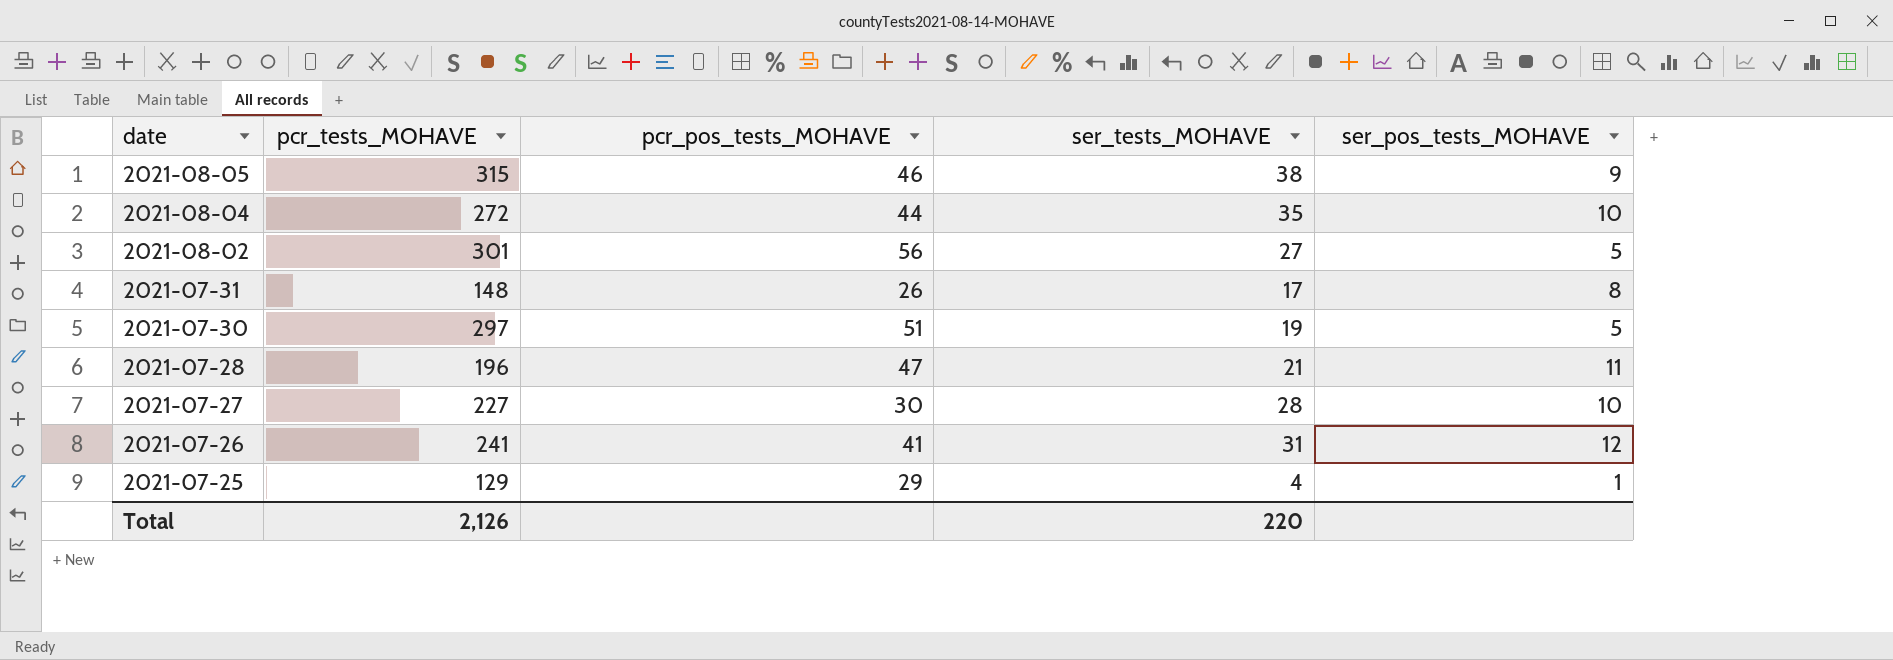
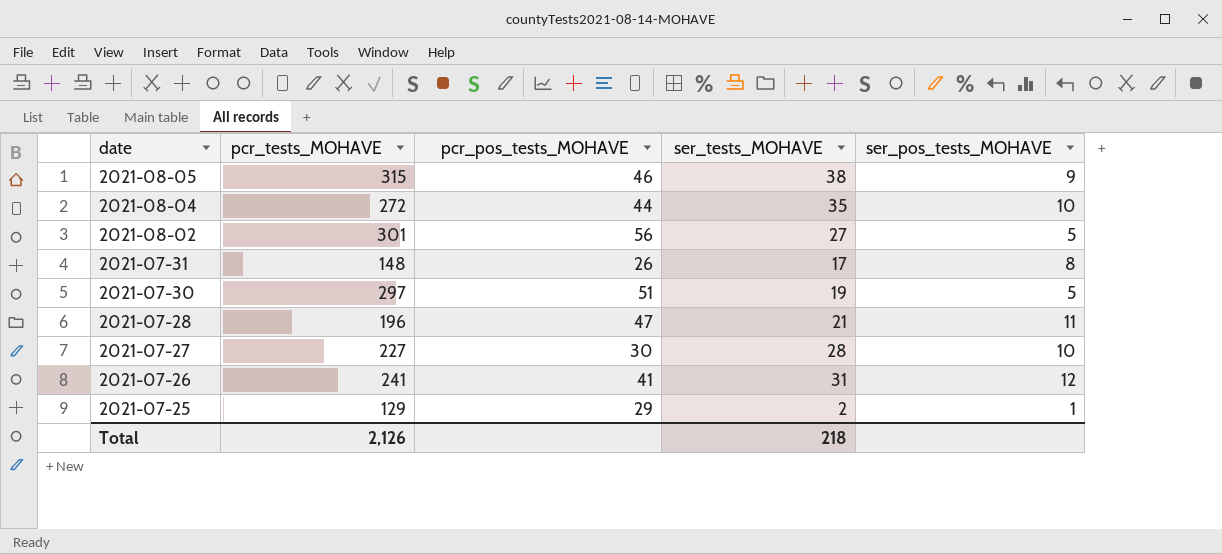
2021-07-25 | ser_tests_MOHAVE: 4 -> 2
Total | ser_tests_MOHAVE: 220 -> 218

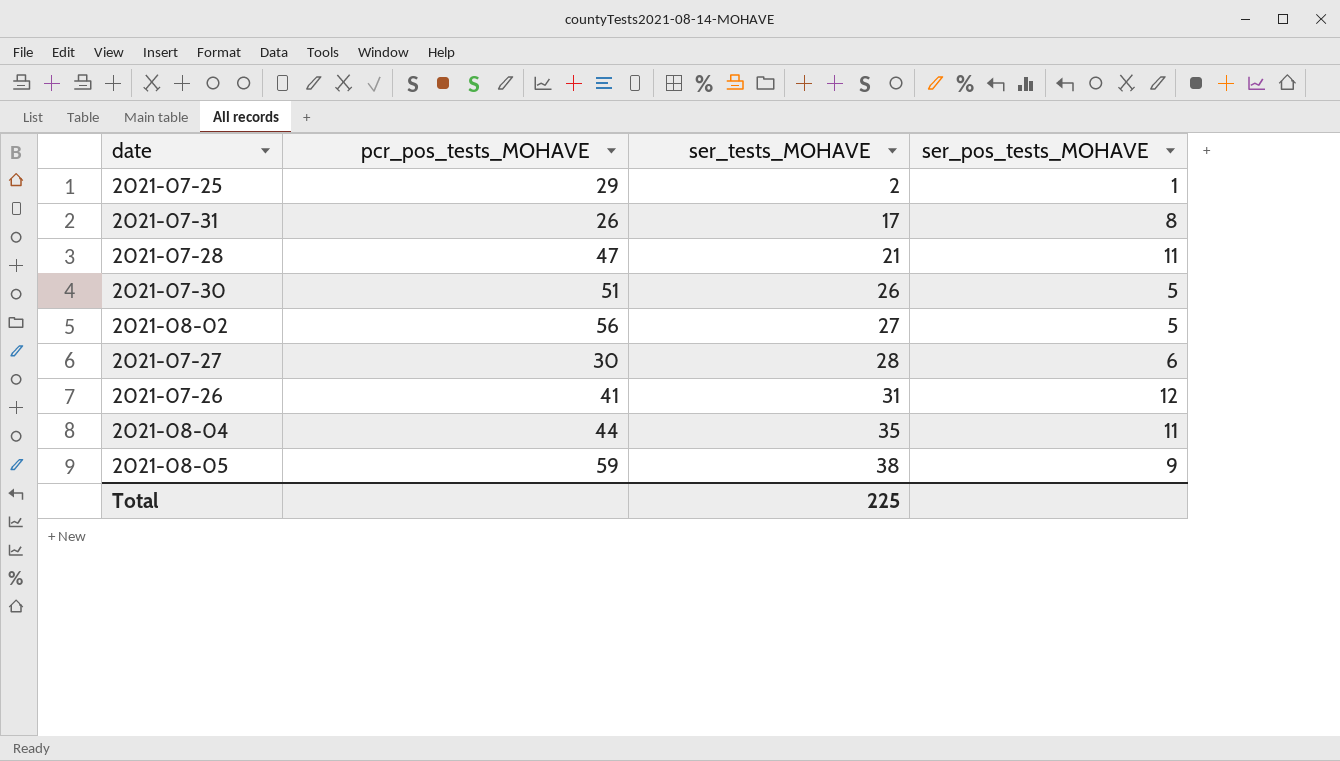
row order: date descending -> ser_tests_MOHAVE ascending
column pcr_tests_MOHAVE | position: 2 -> none
2021-07-30 | ser_tests_MOHAVE: 19 -> 26
2021-07-27 | ser_pos_tests_MOHAVE: 10 -> 6
2021-08-04 | ser_pos_tests_MOHAVE: 10 -> 11
2021-08-05 | pcr_pos_tests_MOHAVE: 46 -> 59
Total | ser_tests_MOHAVE: 218 -> 225

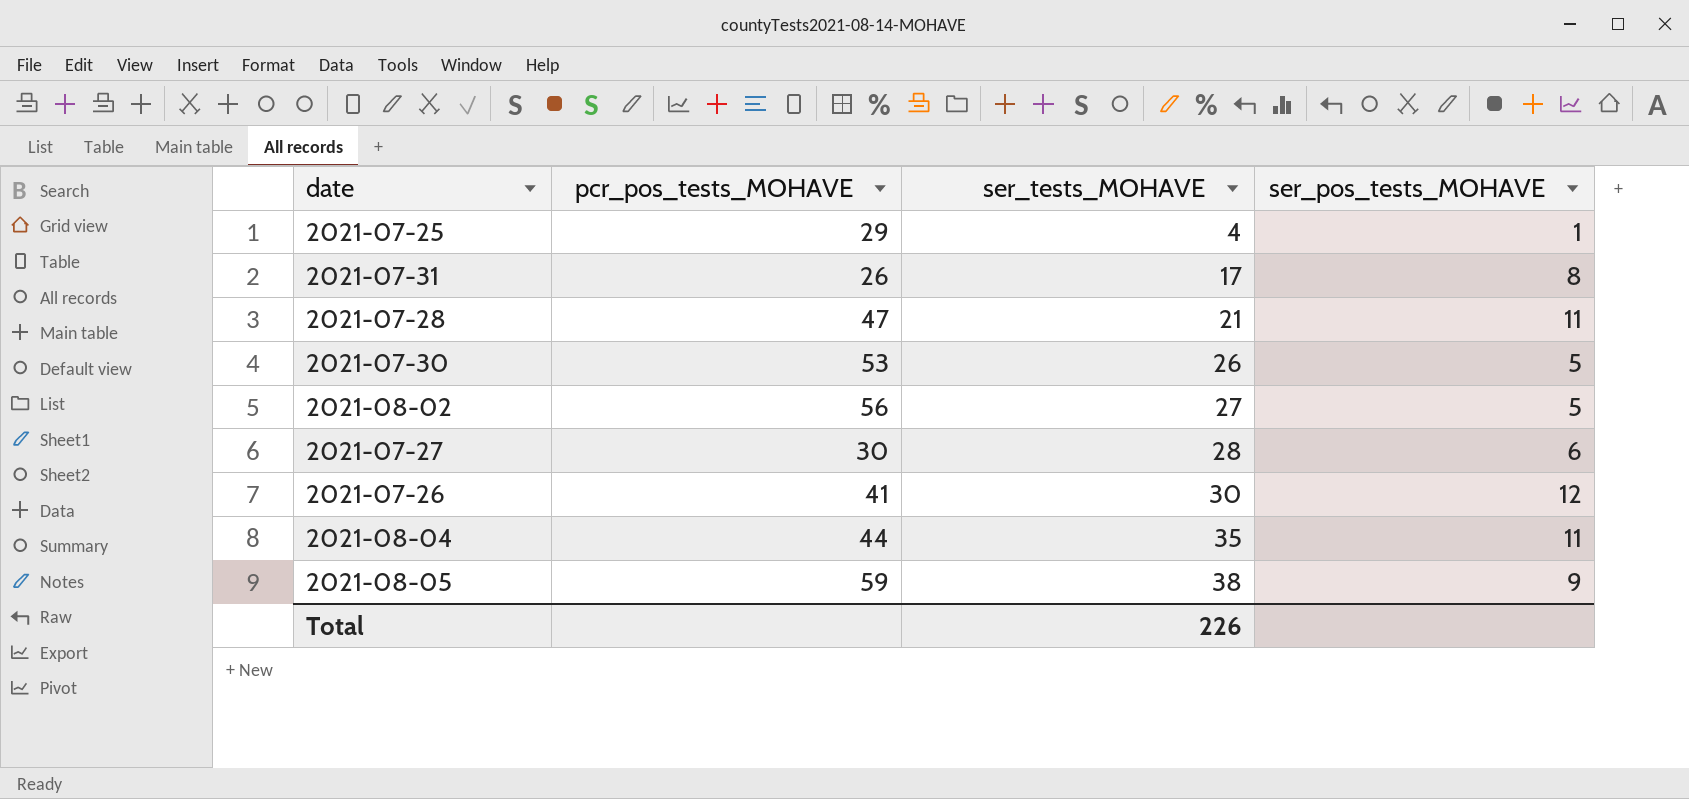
2021-07-25 | ser_tests_MOHAVE: 2 -> 4
2021-07-30 | pcr_pos_tests_MOHAVE: 51 -> 53
2021-07-26 | ser_tests_MOHAVE: 31 -> 30
Total | ser_tests_MOHAVE: 225 -> 226

